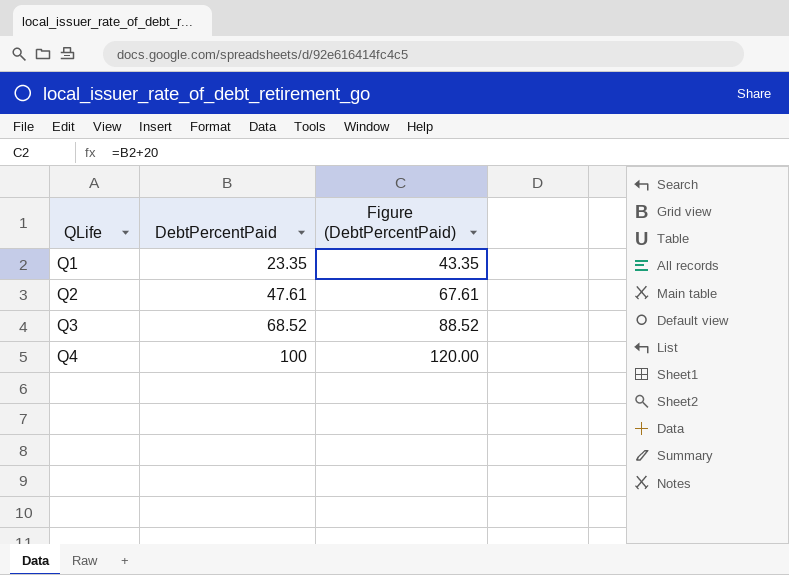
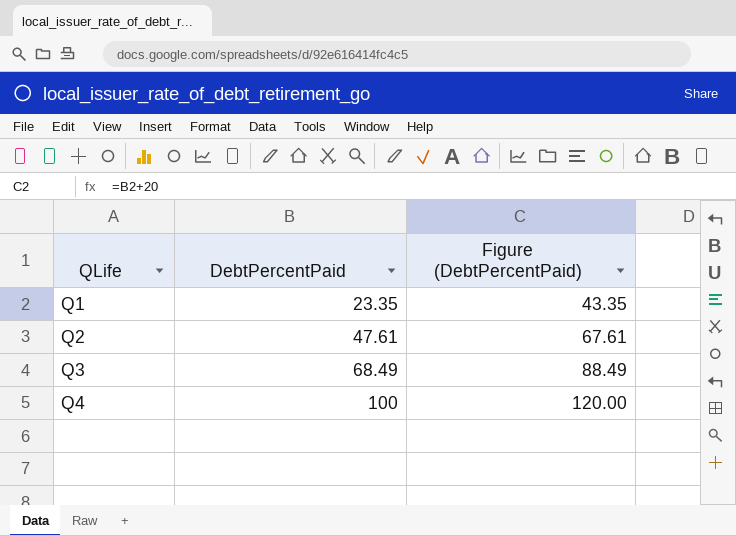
Q3 | DebtPercentPaid: 68.52 -> 68.49
Q3 | Figure (DebtPercentPaid): 88.52 -> 88.49

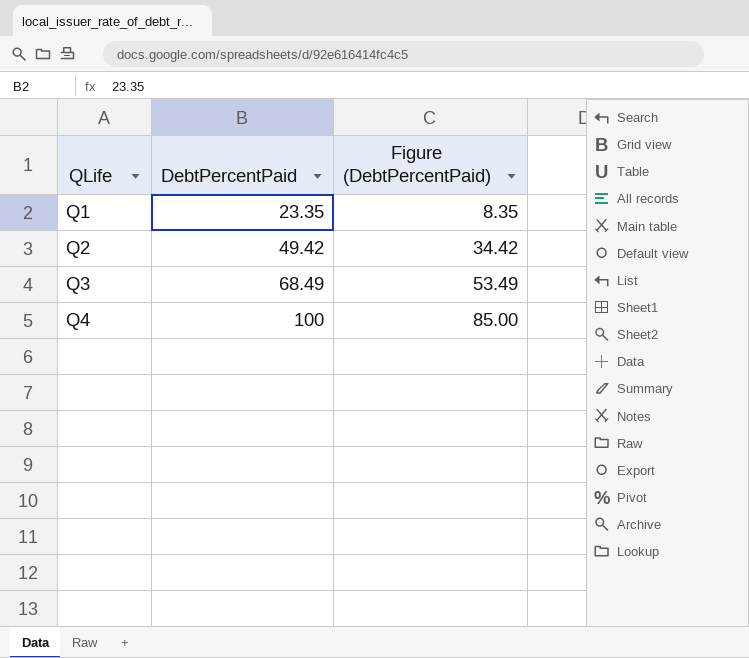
column Figure (DebtPercentPaid) | formula: [DebtPercentPaid] + 20 -> [DebtPercentPaid] - 15
Q2 | DebtPercentPaid: 47.61 -> 49.42

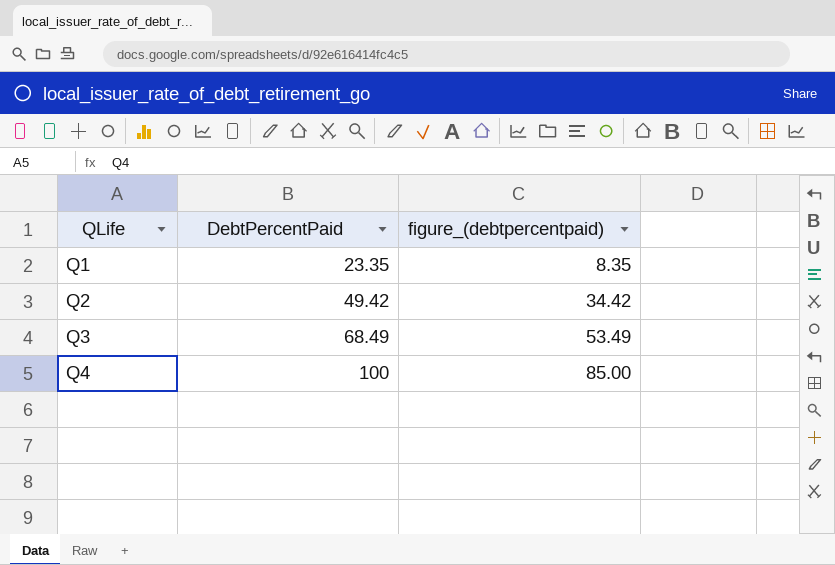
column name: Figure (DebtPercentPaid) -> figure_(debtpercentpaid)

